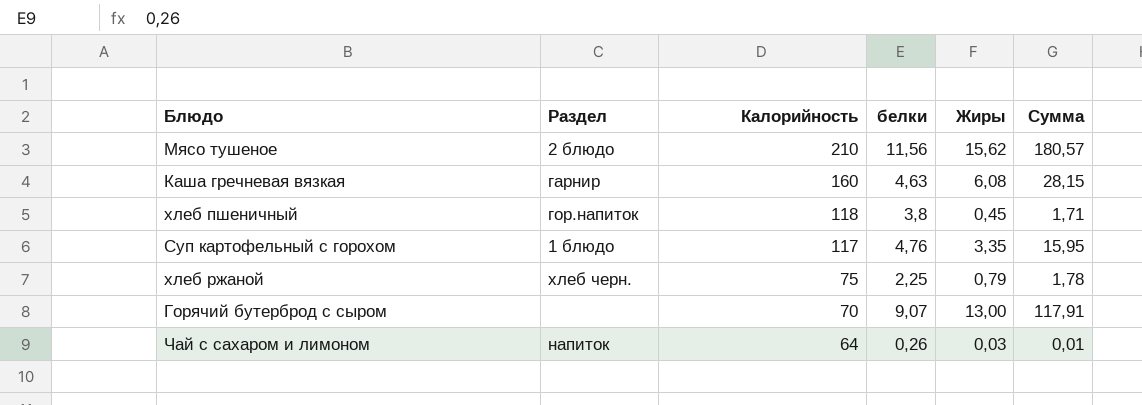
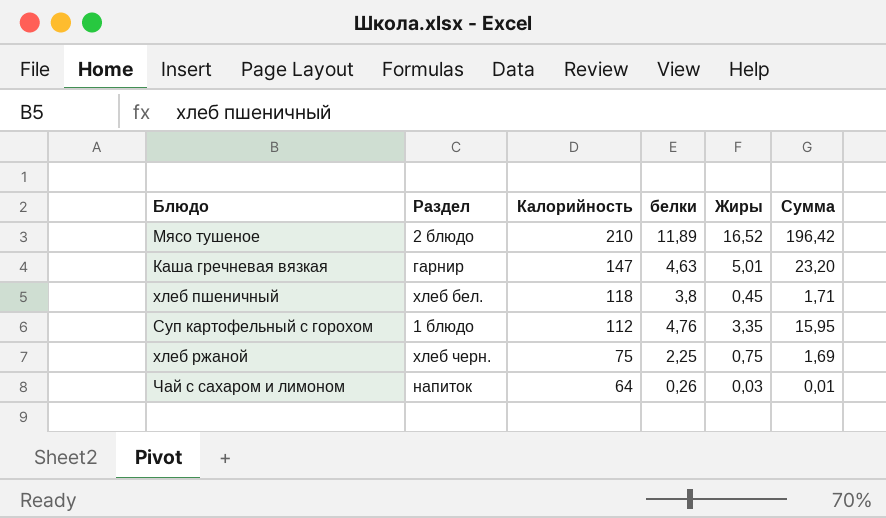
row Горячий бутерброд с сыром: none | 70 | 9,07 | 13,00 | 117,91 -> none
Мясо тушеное | белки: 11,56 -> 11,89
Мясо тушеное | Жиры: 15,62 -> 16,52
Мясо тушеное | Сумма: 180,57 -> 196,42
Каша гречневая вязкая | Калорийность: 160 -> 147
Каша гречневая вязкая | Жиры: 6,08 -> 5,01
Каша гречневая вязкая | Сумма: 28,15 -> 23,20
хлеб пшеничный | Раздел: гор.напиток -> хлеб бел.
Суп картофельный с горохом | Калорийность: 117 -> 112
хлеб ржаной | Жиры: 0,79 -> 0,75
хлеб ржаной | Сумма: 1,78 -> 1,69

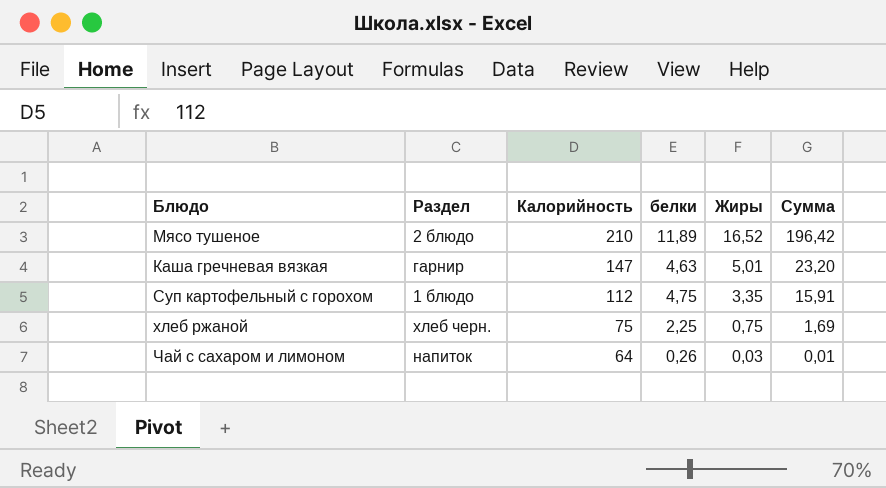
row хлеб пшеничный: хлеб бел. | 118 | 3,8 | 0,45 | 1,71 -> none
Суп картофельный с горохом | белки: 4,76 -> 4,75
Суп картофельный с горохом | Сумма: 15,95 -> 15,91

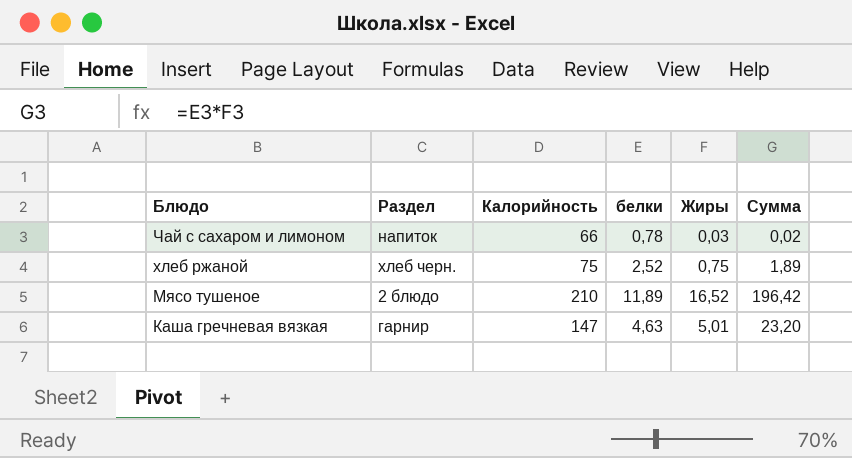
row order: Калорийность descending -> Блюдо descending
row Суп картофельный с горохом: 1 блюдо | 112 | 4,75 | 3,35 | 15,91 -> none
Чай с сахаром и лимоном | Калорийность: 64 -> 66
Чай с сахаром и лимоном | белки: 0,26 -> 0,78
Чай с сахаром и лимоном | Сумма: 0,01 -> 0,02
хлеб ржаной | белки: 2,25 -> 2,52
хлеб ржаной | Сумма: 1,69 -> 1,89

